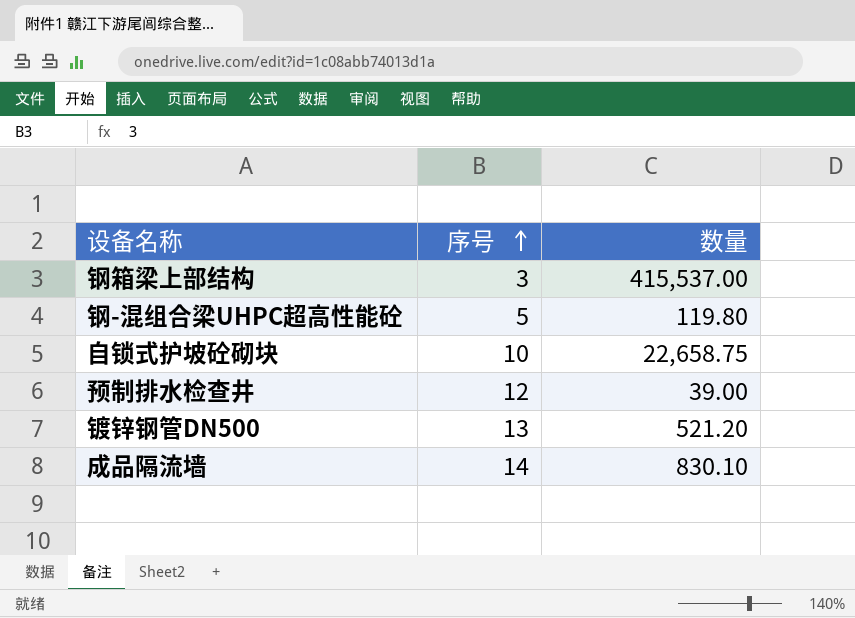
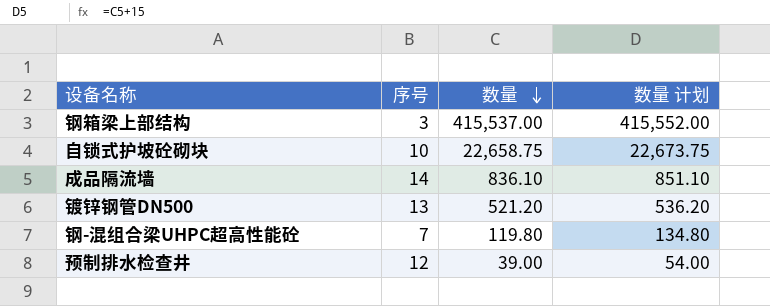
row order: 序号 ascending -> 数量 descending
column 数量 计划 | formula: none -> [数量] + 15
成品隔流墙 | 数量: 830.10 -> 836.10
钢-混组合梁UHPC超高性能砼 | 序号: 5 -> 7

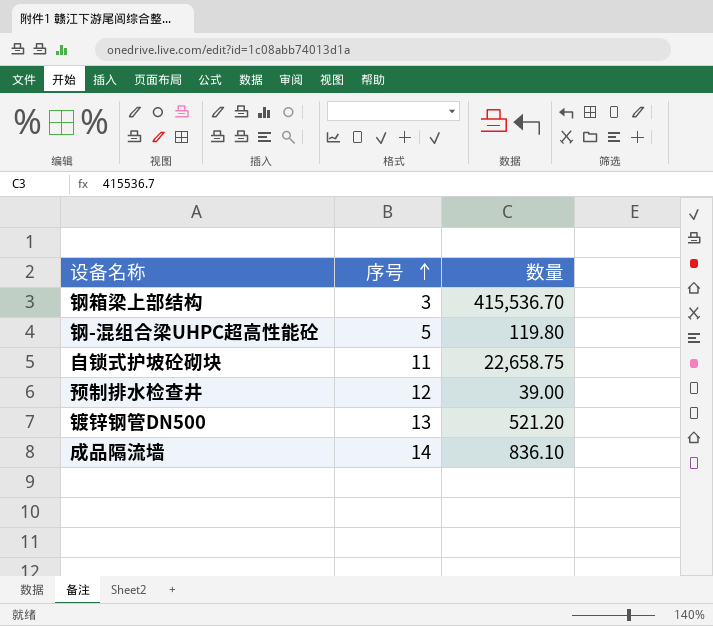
row order: 数量 descending -> 序号 ascending
column 数量 计划 | formula: [数量] + 15 -> none
钢箱梁上部结构 | 数量: 415,537.00 -> 415,536.70
钢-混组合梁UHPC超高性能砼 | 序号: 7 -> 5
自锁式护坡砼砌块 | 序号: 10 -> 11

